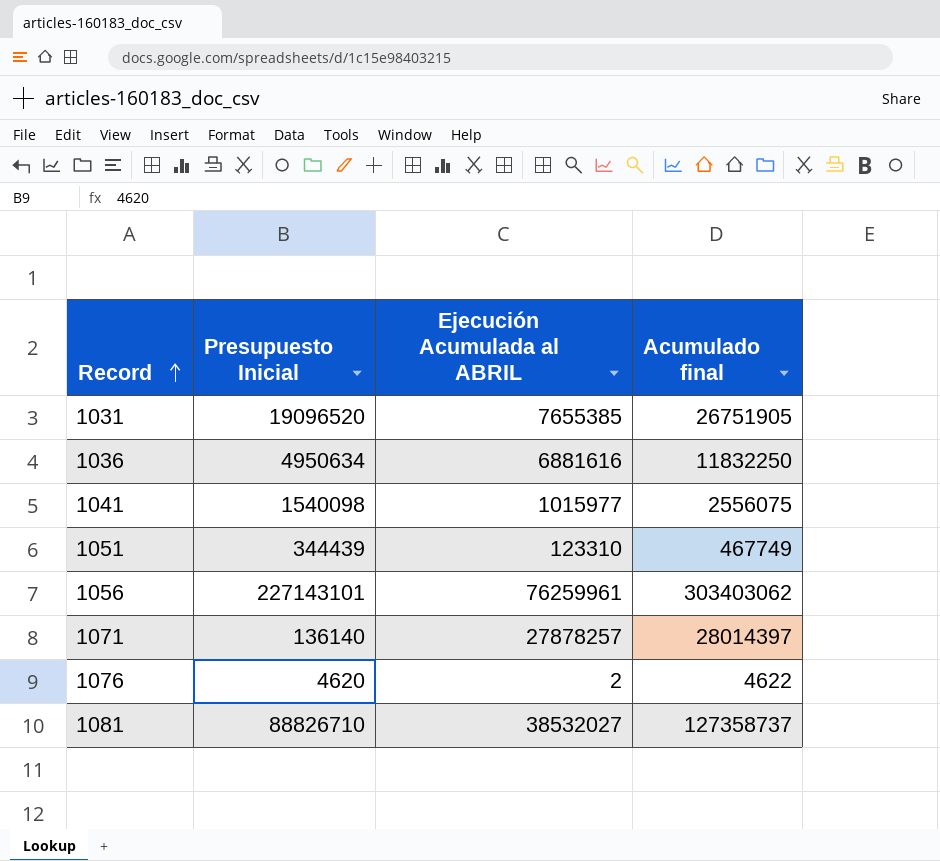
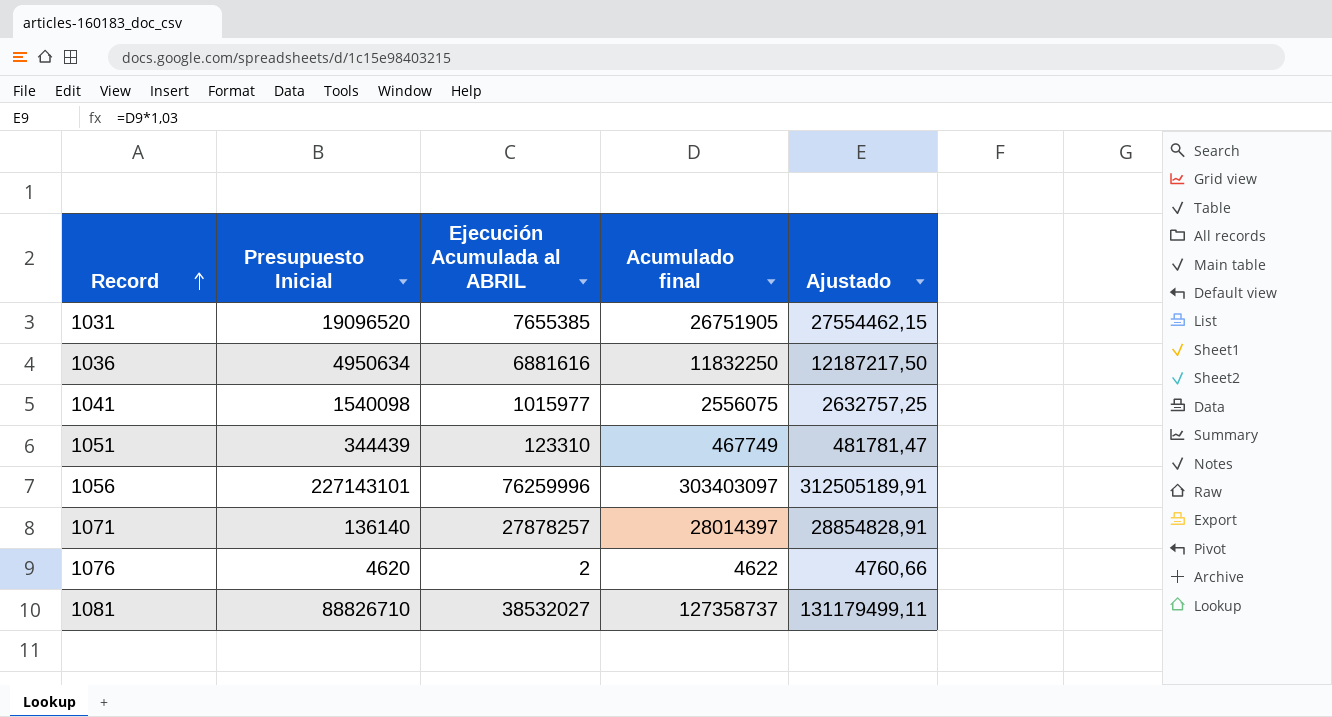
column Ajustado | formula: none -> [Acumulado final] * 1,03
1056 | Ejecución Acumulada al ABRIL: 76259961 -> 76259996
1056 | Acumulado final: 303403062 -> 303403097

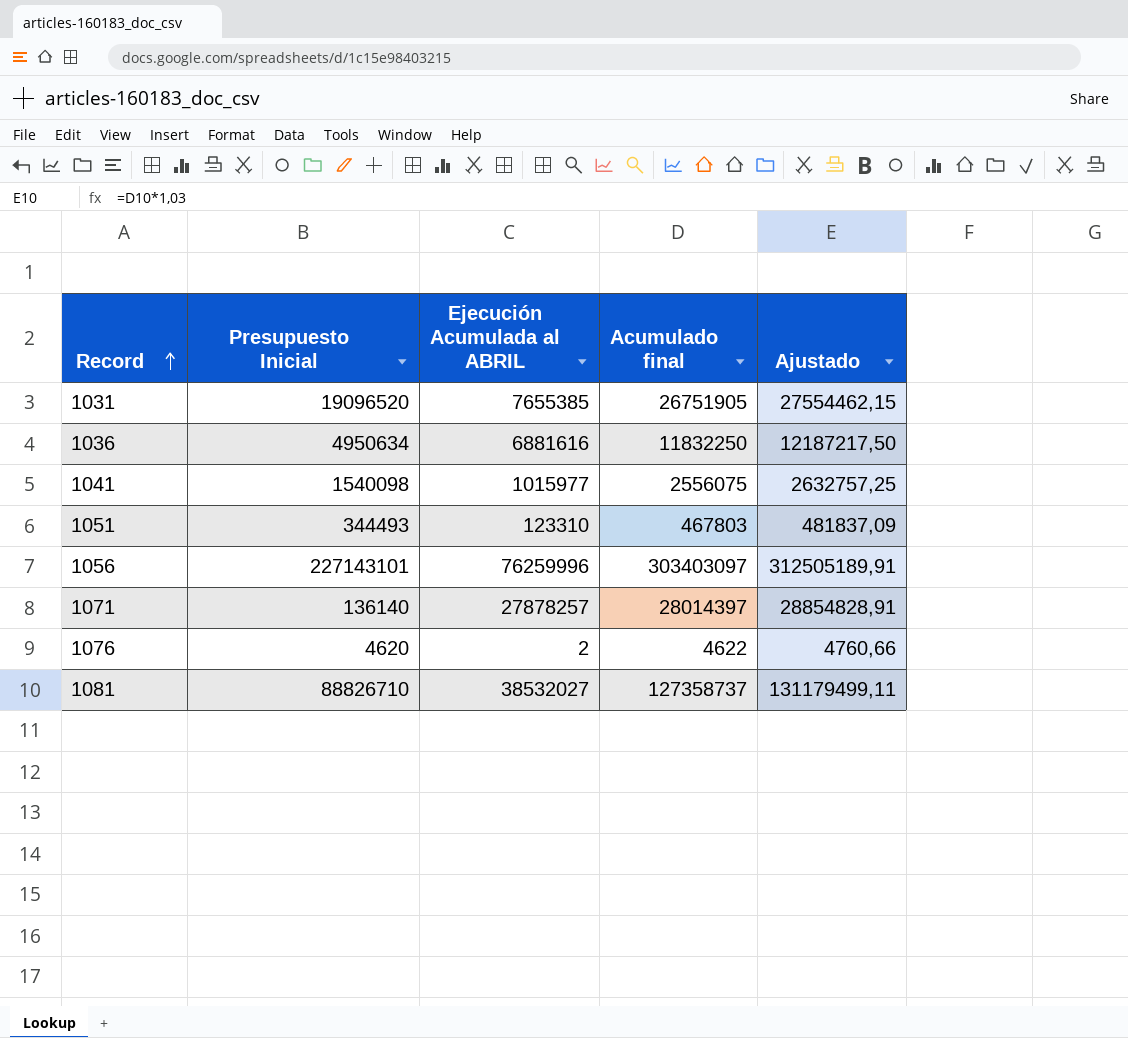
1051 | Presupuesto Inicial: 344439 -> 344493
1051 | Acumulado final: 467749 -> 467803
1051 | Ajustado: 481781,47 -> 481837,09

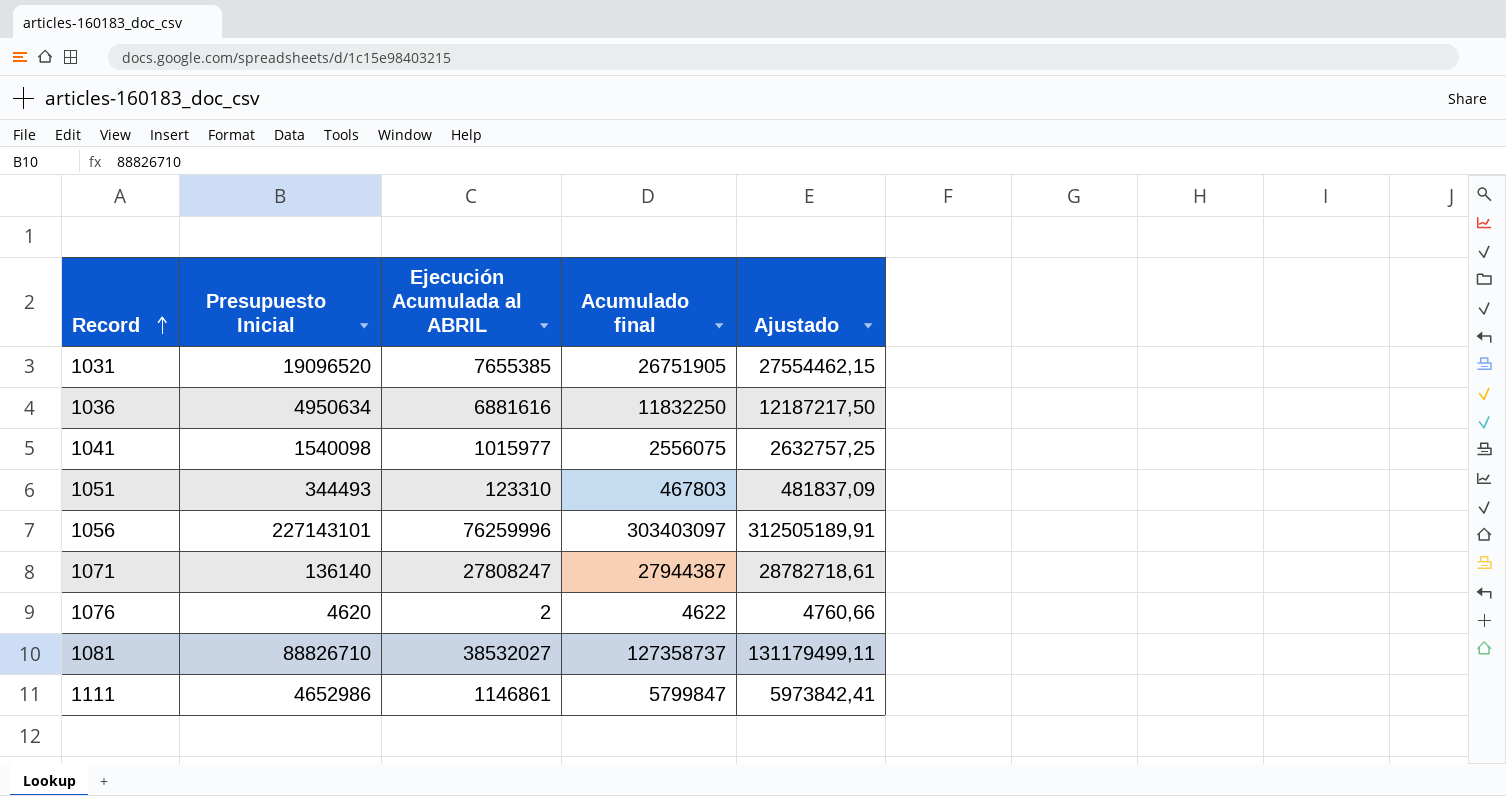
1071 | Ejecución Acumulada al ABRIL: 27878257 -> 27808247
1071 | Acumulado final: 28014397 -> 27944387
1071 | Ajustado: 28854828,91 -> 28782718,61
row 1111: none -> 4652986 | 1146861 | 5799847 | 5973842,41

